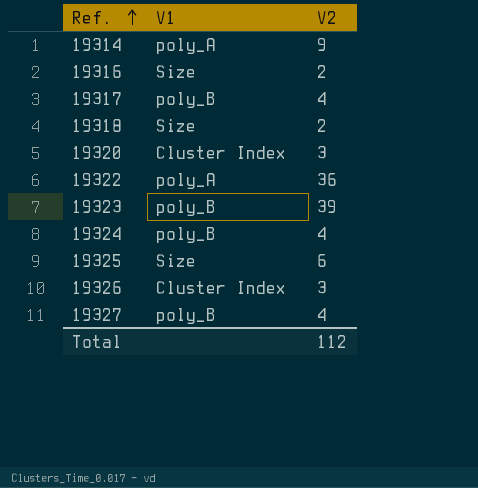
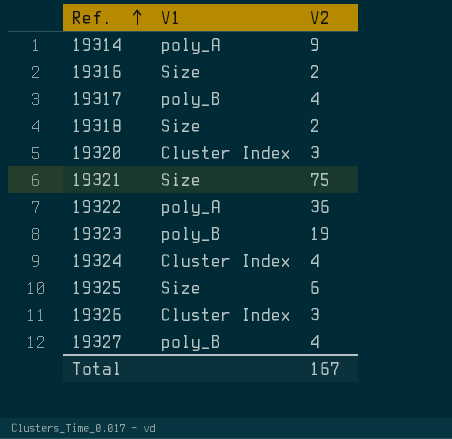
row 19321: none -> Size | 75
19323 | V2: 39 -> 19
19324 | V1: poly_B -> Cluster Index
Total | V2: 112 -> 167

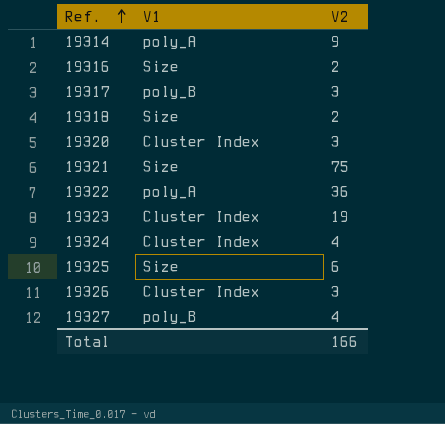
19317 | V2: 4 -> 3
19323 | V1: poly_B -> Cluster Index
Total | V2: 167 -> 166

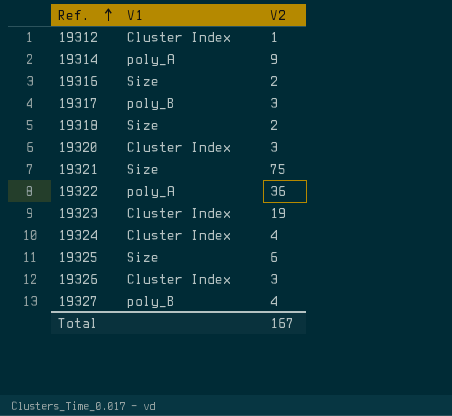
row 19312: none -> Cluster Index | 1
Total | V2: 166 -> 167

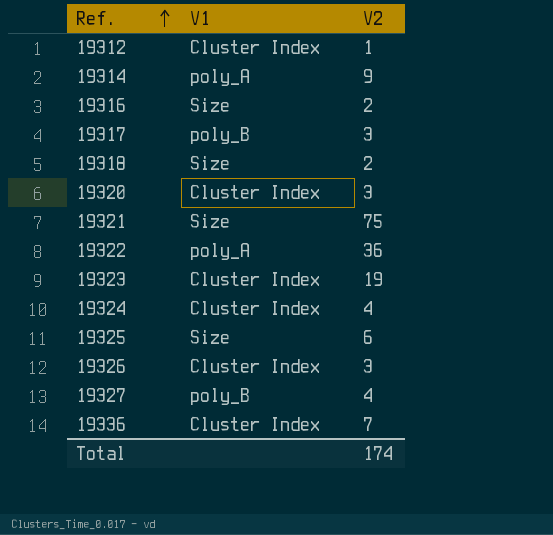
row 19336: none -> Cluster Index | 7
Total | V2: 167 -> 174

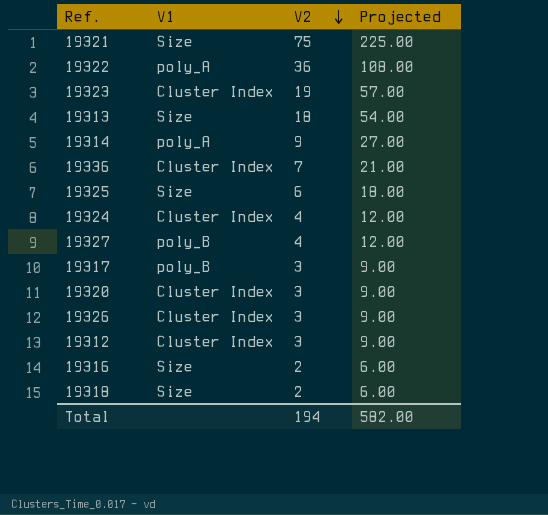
row order: Ref. ascending -> V2 descending
column Projected | formula: none -> [V2] * 3
row 19313: none -> Size | 18 | 54.00
19312 | V2: 1 -> 3
Total | V2: 174 -> 194

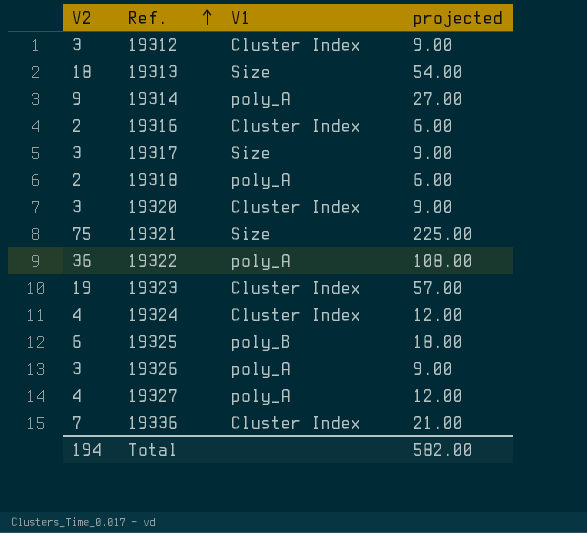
row order: V2 descending -> Ref. ascending
column V2 | position: 3 -> 1
column name: Projected -> projected
19316 | V1: Size -> Cluster Index
19317 | V1: poly_B -> Size
19318 | V1: Size -> poly_A
19325 | V1: Size -> poly_B
19326 | V1: Cluster Index -> poly_A
19327 | V1: poly_B -> poly_A

